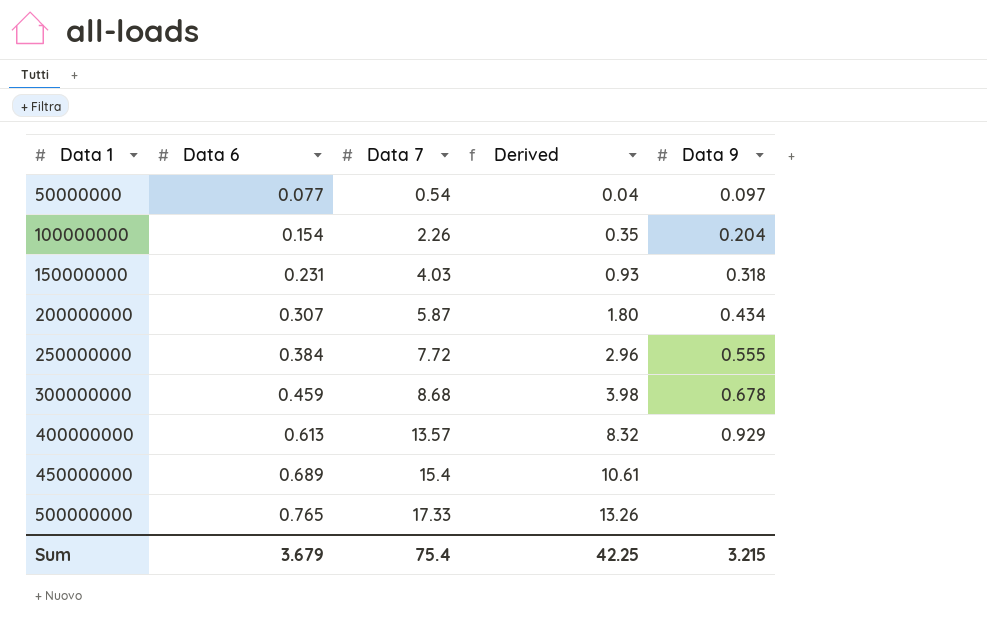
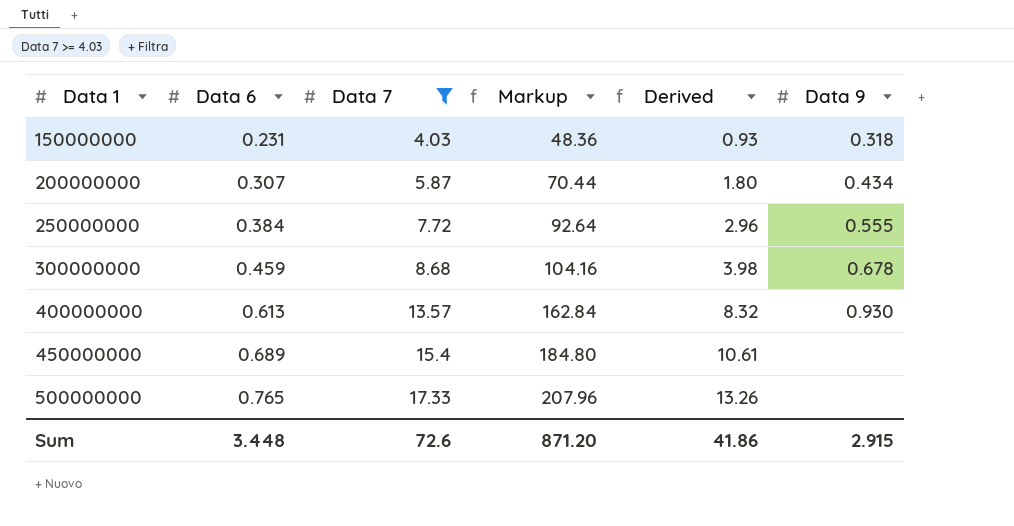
filter: none -> Data 7 >= 4.03
column Markup | formula: none -> [Data 7] * 12
400000000 | Data 9: 0.929 -> 0.930
Sum | Data 6: 3.679 -> 3.448
Sum | Data 7: 75.4 -> 72.6
Sum | Derived: 42.25 -> 41.86
Sum | Data 9: 3.215 -> 2.915

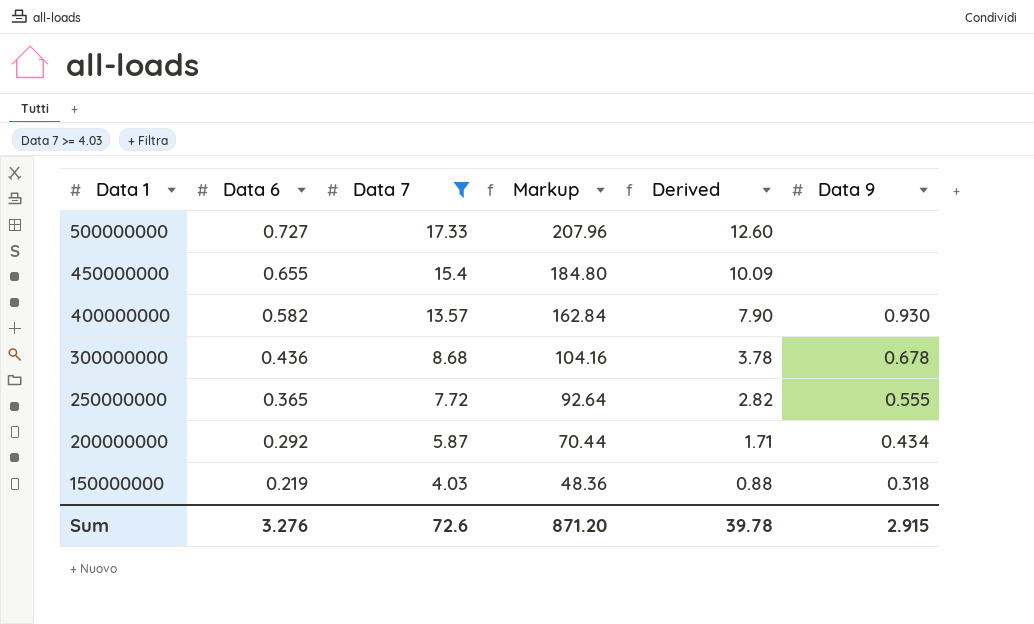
row order: Data 1 ascending -> Data 1 descending
500000000 | Data 6: 0.765 -> 0.727
500000000 | Derived: 13.26 -> 12.60
450000000 | Data 6: 0.689 -> 0.655
450000000 | Derived: 10.61 -> 10.09
400000000 | Data 6: 0.613 -> 0.582
400000000 | Derived: 8.32 -> 7.90
300000000 | Data 6: 0.459 -> 0.436
300000000 | Derived: 3.98 -> 3.78
250000000 | Data 6: 0.384 -> 0.365
250000000 | Derived: 2.96 -> 2.82
200000000 | Data 6: 0.307 -> 0.292
200000000 | Derived: 1.80 -> 1.71
150000000 | Data 6: 0.231 -> 0.219
150000000 | Derived: 0.93 -> 0.88
Sum | Data 6: 3.448 -> 3.276
Sum | Derived: 41.86 -> 39.78

